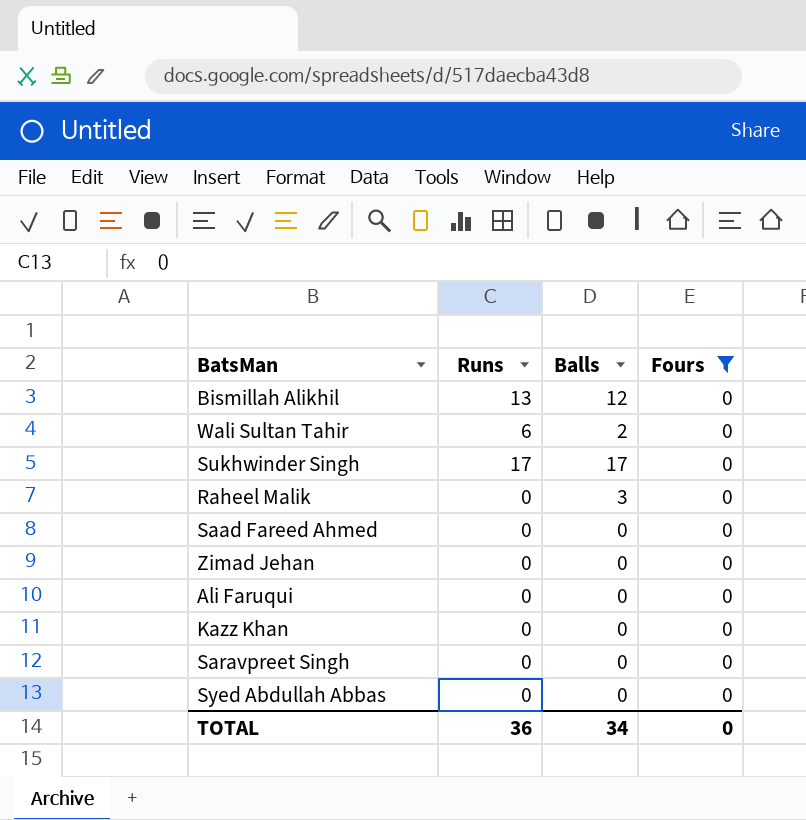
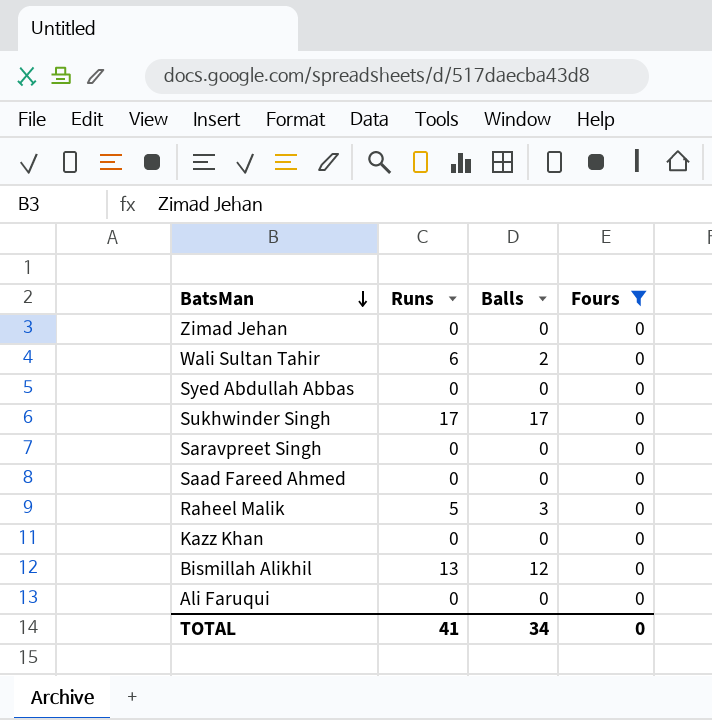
row order: none -> BatsMan descending
Raheel Malik | Runs: 0 -> 5
TOTAL | Runs: 36 -> 41

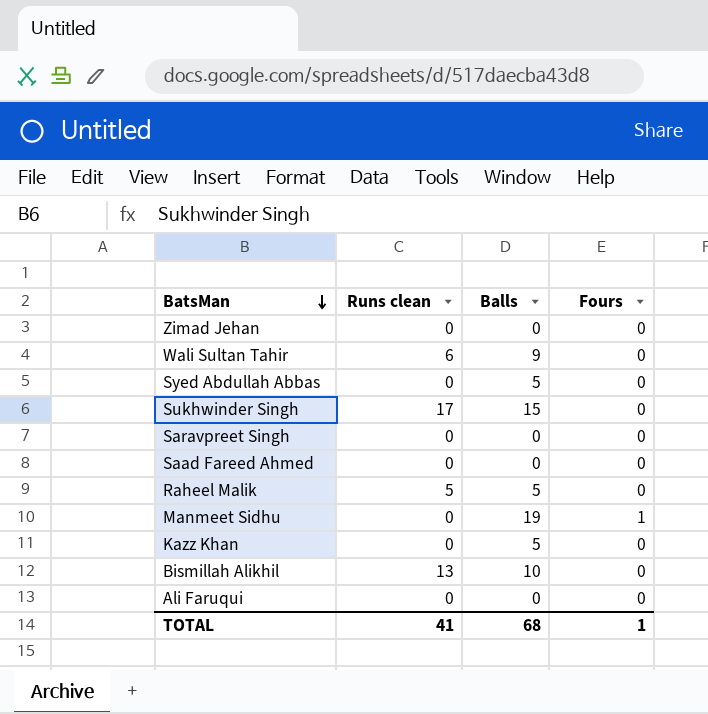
filter: Fours = 0 -> none
column name: Runs -> Runs clean
Wali Sultan Tahir | Balls: 2 -> 9
Syed Abdullah Abbas | Balls: 0 -> 5
Sukhwinder Singh | Balls: 17 -> 15
Raheel Malik | Balls: 3 -> 5
Kazz Khan | Balls: 0 -> 5
Bismillah Alikhil | Balls: 12 -> 10
TOTAL | Balls: 34 -> 68
TOTAL | Fours: 0 -> 1

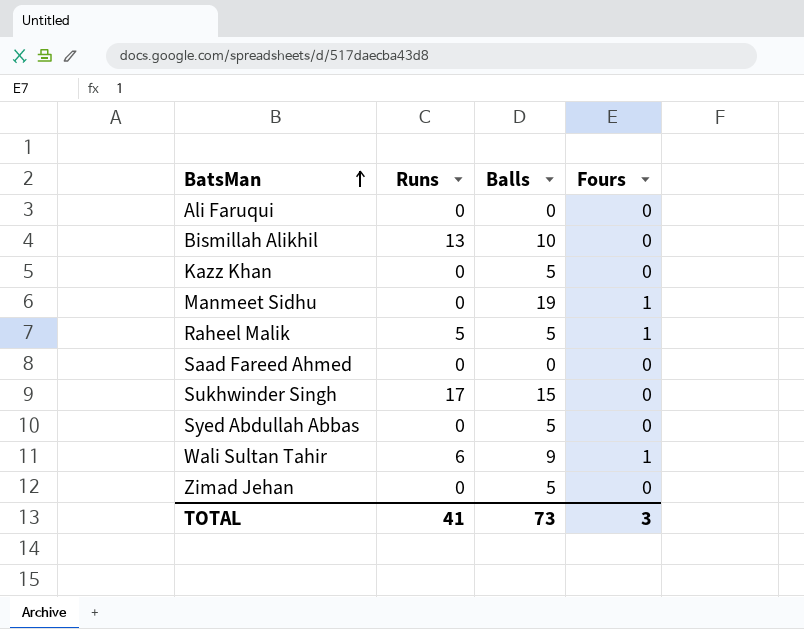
row order: BatsMan descending -> BatsMan ascending
column name: Runs clean -> Runs
row Saravpreet Singh: 0 | 0 | 0 -> none
Raheel Malik | Fours: 0 -> 1
Wali Sultan Tahir | Fours: 0 -> 1
Zimad Jehan | Balls: 0 -> 5
TOTAL | Balls: 68 -> 73
TOTAL | Fours: 1 -> 3

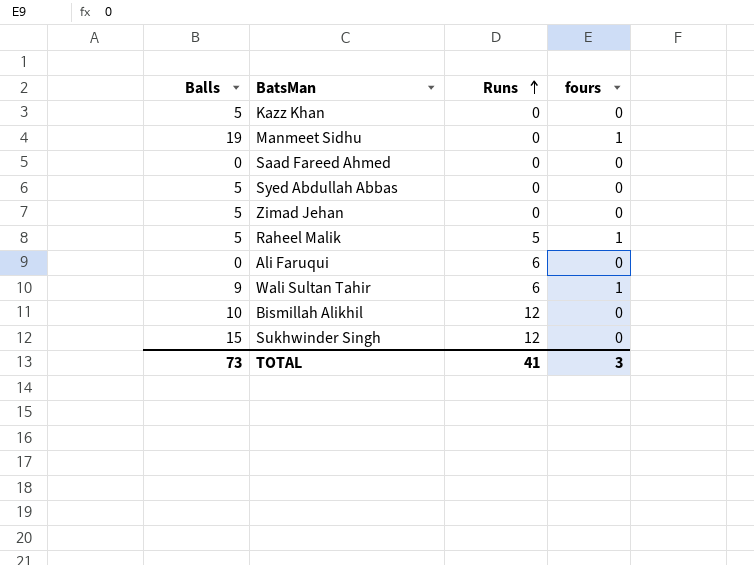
row order: BatsMan ascending -> Runs ascending
column Balls | position: 3 -> 1
column name: Fours -> fours
Ali Faruqui | Runs: 0 -> 6
Bismillah Alikhil | Runs: 13 -> 12
Sukhwinder Singh | Runs: 17 -> 12

